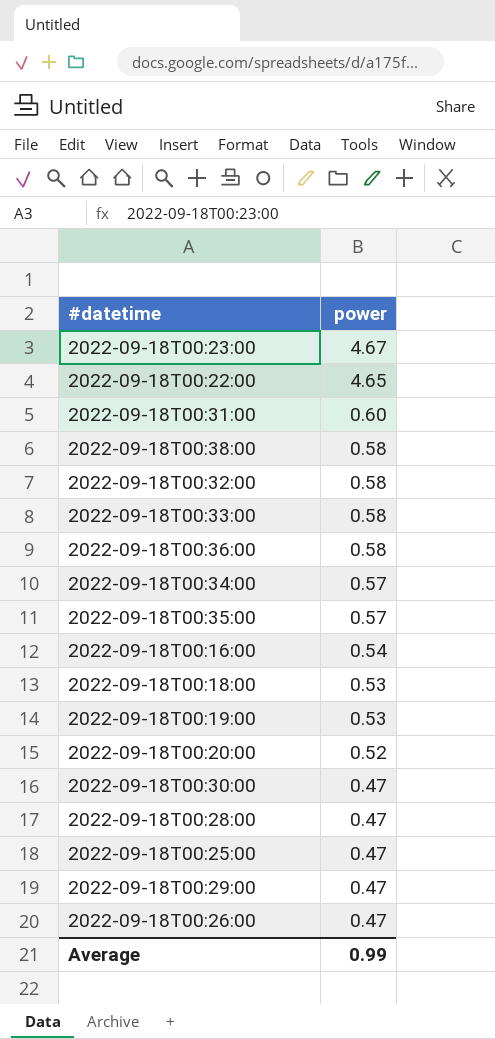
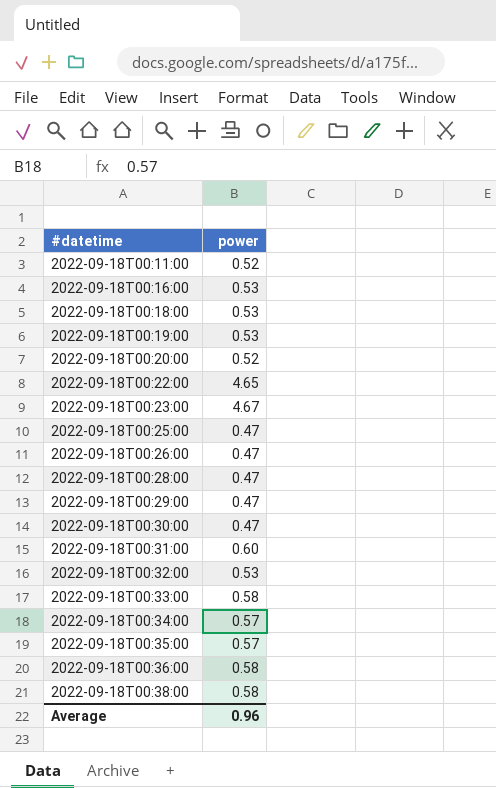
row order: power descending -> #datetime ascending
row 2022-09-18T00:11:00: none -> 0.52
2022-09-18T00:16:00 | power: 0.54 -> 0.53
2022-09-18T00:32:00 | power: 0.58 -> 0.53
Average | power: 0.99 -> 0.96

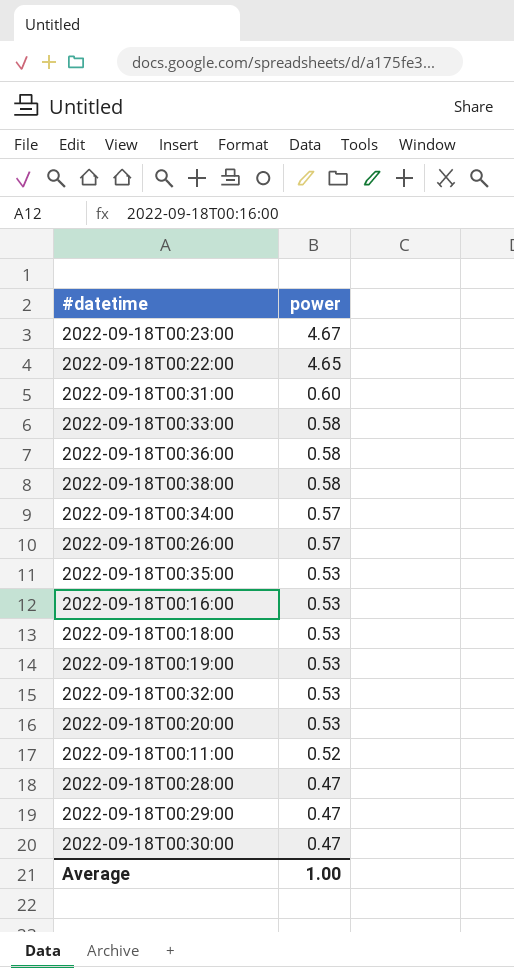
row order: #datetime ascending -> power descending
row 2022-09-18T00:25:00: 0.47 -> none
2022-09-18T00:26:00 | power: 0.47 -> 0.57
2022-09-18T00:35:00 | power: 0.57 -> 0.53
2022-09-18T00:20:00 | power: 0.52 -> 0.53
Average | power: 0.96 -> 1.00

